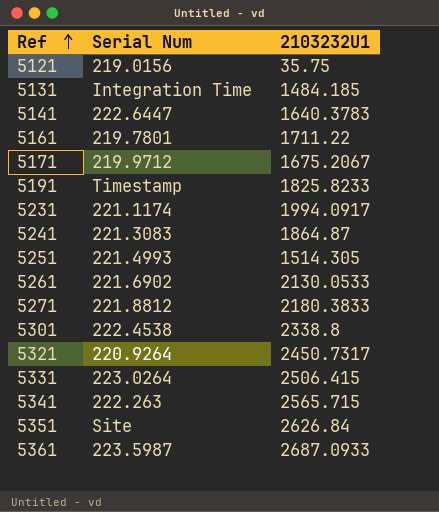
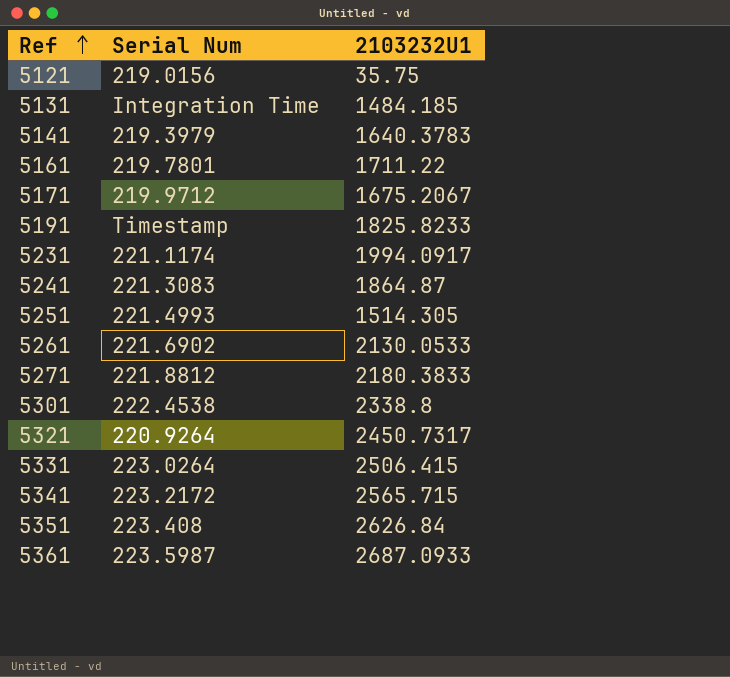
5141 | Serial Num: 222.6447 -> 219.3979
5341 | Serial Num: 222.263 -> 223.2172
5351 | Serial Num: Site -> 223.408

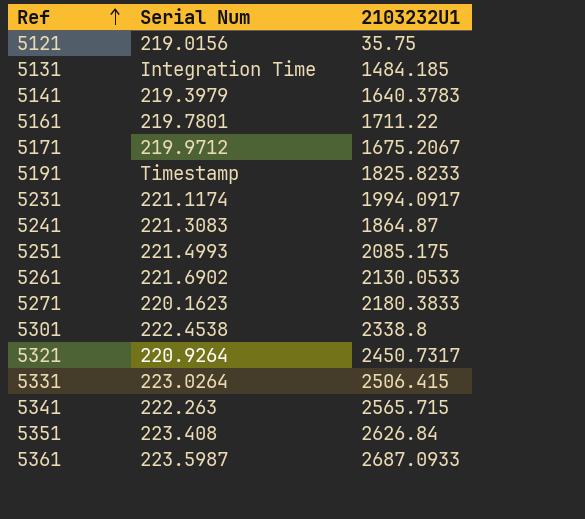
5251 | 2103232U1: 1514.305 -> 2085.175
5271 | Serial Num: 221.8812 -> 220.1623
5341 | Serial Num: 223.2172 -> 222.263

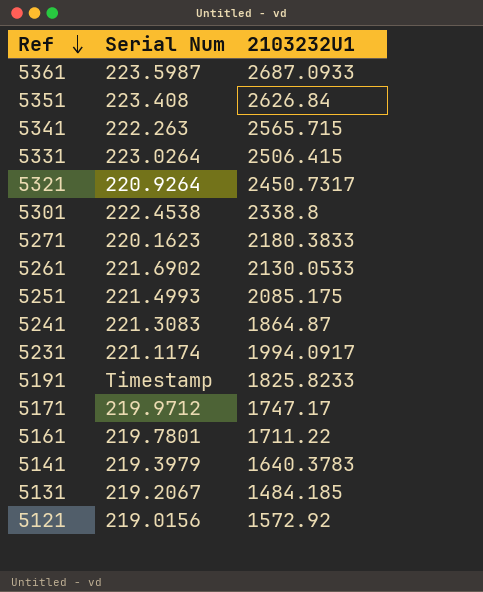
row order: Ref ascending -> Ref descending
5171 | 2103232U1: 1675.2067 -> 1747.17
5131 | Serial Num: Integration Time -> 219.2067
5121 | 2103232U1: 35.75 -> 1572.92

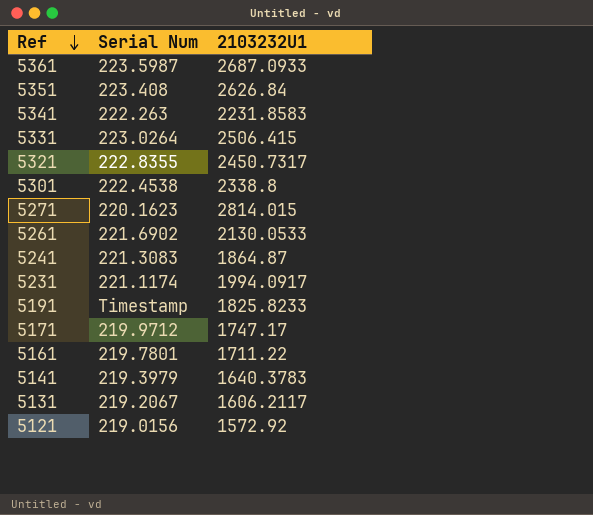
row 5251: 221.4993 | 2085.175 -> none
5341 | 2103232U1: 2565.715 -> 2231.8583
5321 | Serial Num: 220.9264 -> 222.8355
5271 | 2103232U1: 2180.3833 -> 2814.015
5131 | 2103232U1: 1484.185 -> 1606.2117

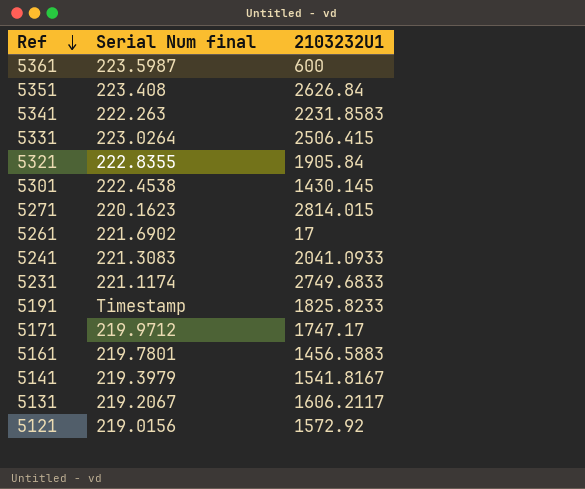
column name: Serial Num -> Serial Num final
5361 | 2103232U1: 2687.0933 -> 600
5321 | 2103232U1: 2450.7317 -> 1905.84
5301 | 2103232U1: 2338.8 -> 1430.145
5261 | 2103232U1: 2130.0533 -> 17
5241 | 2103232U1: 1864.87 -> 2041.0933
5231 | 2103232U1: 1994.0917 -> 2749.6833
5161 | 2103232U1: 1711.22 -> 1456.5883
5141 | 2103232U1: 1640.3783 -> 1541.8167

